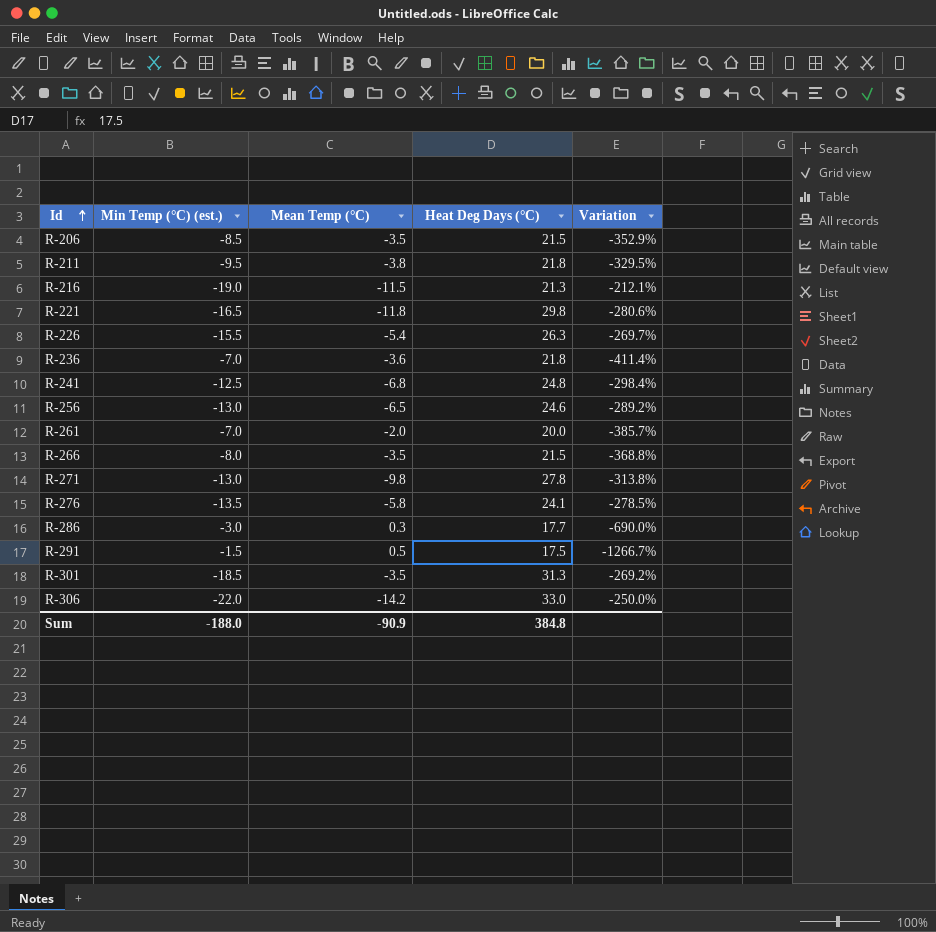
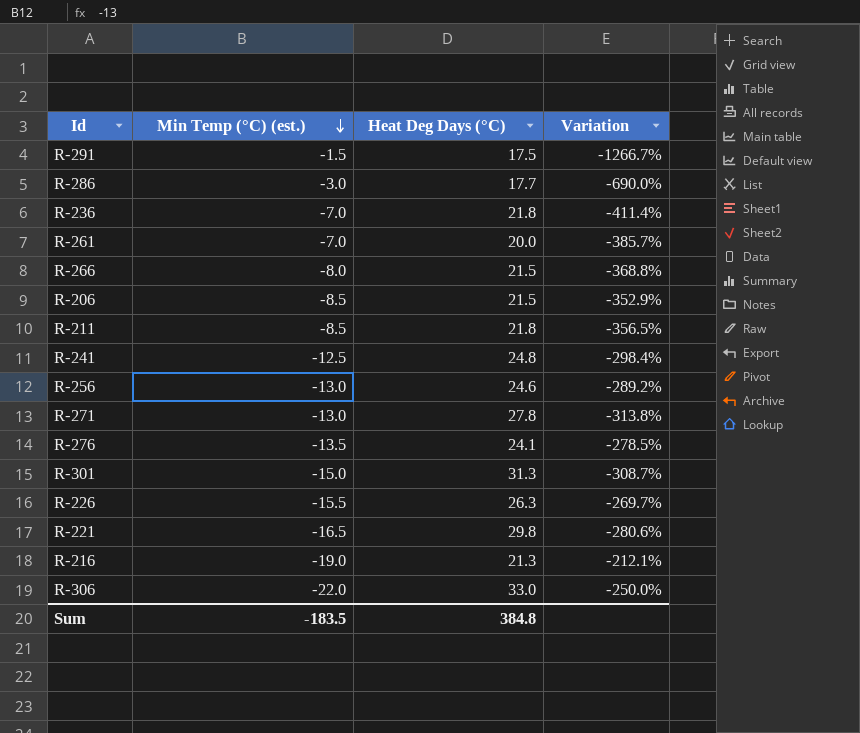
row order: Id ascending -> Min Temp (°C) (est.) descending
column Mean Temp (°C) | position: 3 -> none
R-211 | Min Temp (°C) (est.): -9.5 -> -8.5
R-211 | Variation: -329.5% -> -356.5%
R-301 | Min Temp (°C) (est.): -18.5 -> -15.0
R-301 | Variation: -269.2% -> -308.7%
Sum | Min Temp (°C) (est.): -188.0 -> -183.5

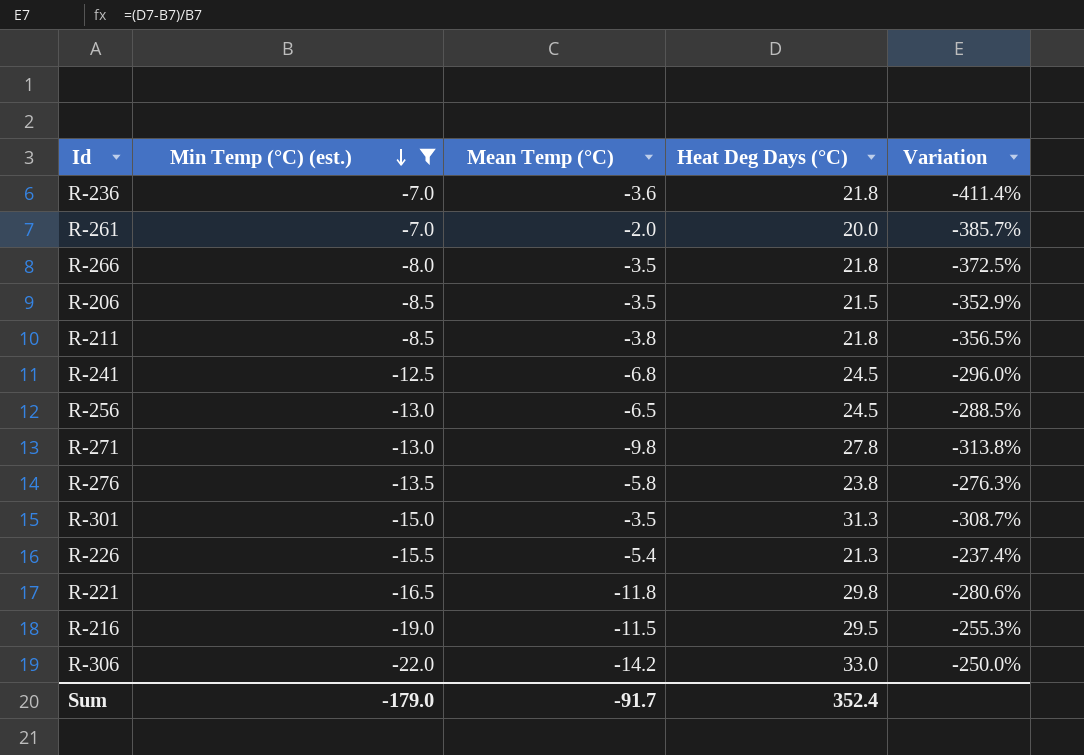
filter: none -> Min Temp (°C) (est.) <= -7.0
column Mean Temp (°C) | position: none -> 3
R-266 | Heat Deg Days (°C): 21.5 -> 21.8
R-266 | Variation: -368.8% -> -372.5%
R-241 | Heat Deg Days (°C): 24.8 -> 24.5
R-241 | Variation: -298.4% -> -296.0%
R-256 | Heat Deg Days (°C): 24.6 -> 24.5
R-256 | Variation: -289.2% -> -288.5%
R-276 | Heat Deg Days (°C): 24.1 -> 23.8
R-276 | Variation: -278.5% -> -276.3%
R-226 | Heat Deg Days (°C): 26.3 -> 21.3
R-226 | Variation: -269.7% -> -237.4%
R-216 | Heat Deg Days (°C): 21.3 -> 29.5
R-216 | Variation: -212.1% -> -255.3%
Sum | Min Temp (°C) (est.): -183.5 -> -179.0
Sum | Heat Deg Days (°C): 384.8 -> 352.4

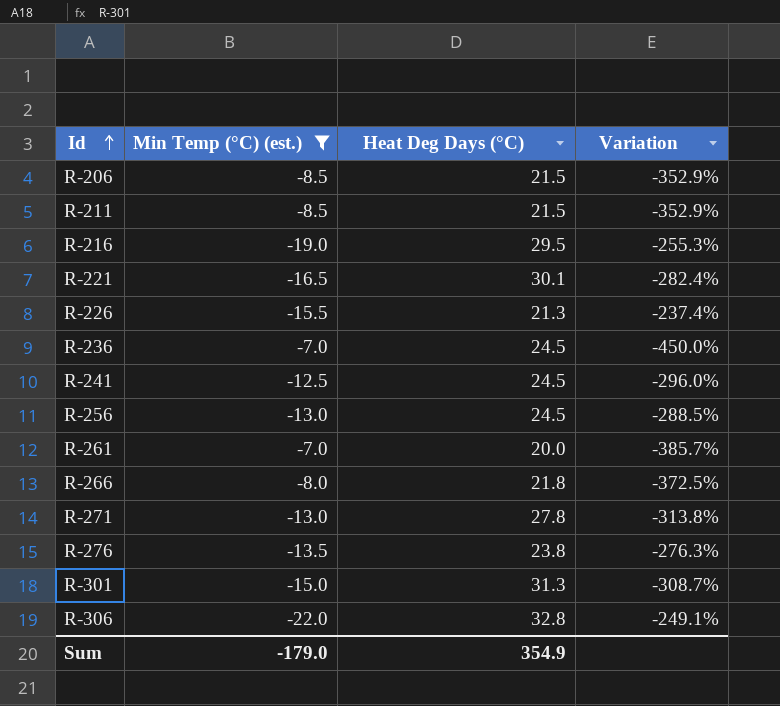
row order: Min Temp (°C) (est.) descending -> Id ascending
column Mean Temp (°C) | position: 3 -> none
R-211 | Heat Deg Days (°C): 21.8 -> 21.5
R-211 | Variation: -356.5% -> -352.9%
R-221 | Heat Deg Days (°C): 29.8 -> 30.1
R-221 | Variation: -280.6% -> -282.4%
R-236 | Heat Deg Days (°C): 21.8 -> 24.5
R-236 | Variation: -411.4% -> -450.0%
R-306 | Heat Deg Days (°C): 33.0 -> 32.8
R-306 | Variation: -250.0% -> -249.1%
Sum | Heat Deg Days (°C): 352.4 -> 354.9

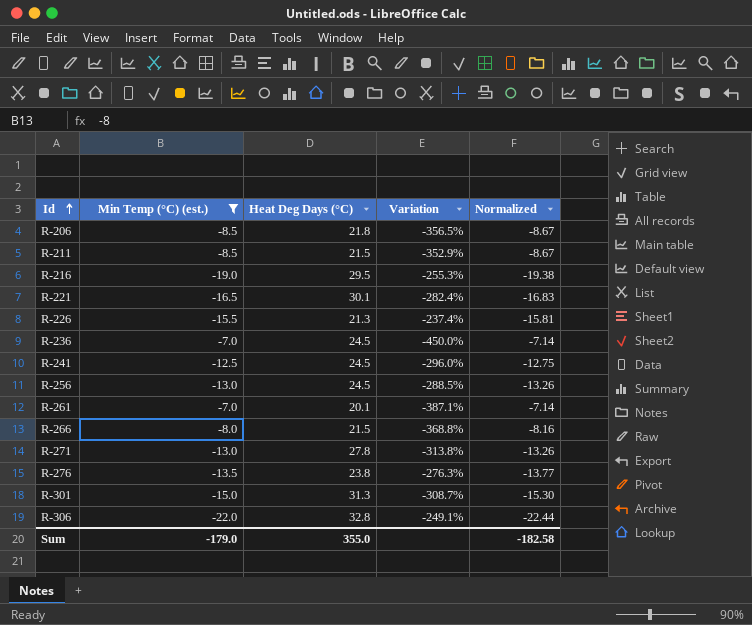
column Normalized | formula: none -> [Min Temp (°C) (est.)] * 1.02
R-206 | Heat Deg Days (°C): 21.5 -> 21.8
R-206 | Variation: -352.9% -> -356.5%
R-261 | Heat Deg Days (°C): 20.0 -> 20.1
R-261 | Variation: -385.7% -> -387.1%
R-266 | Heat Deg Days (°C): 21.8 -> 21.5
R-266 | Variation: -372.5% -> -368.8%
Sum | Heat Deg Days (°C): 354.9 -> 355.0

